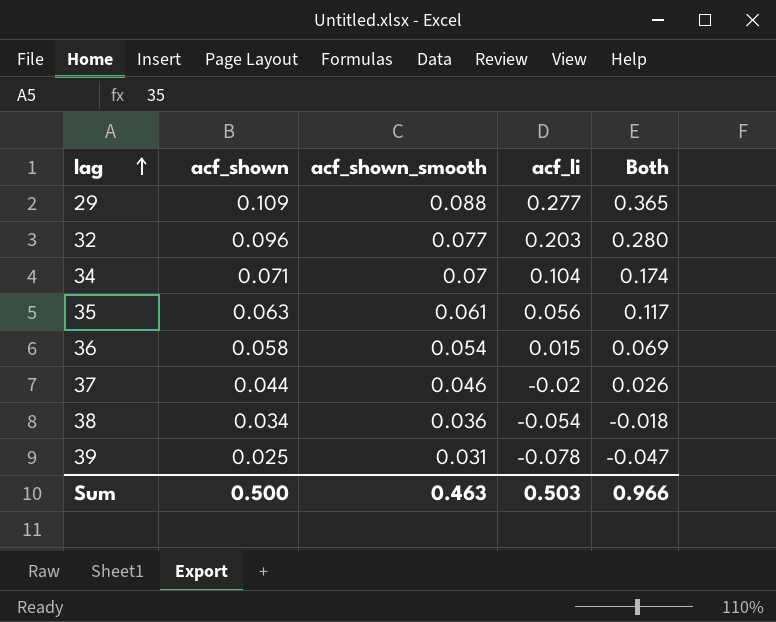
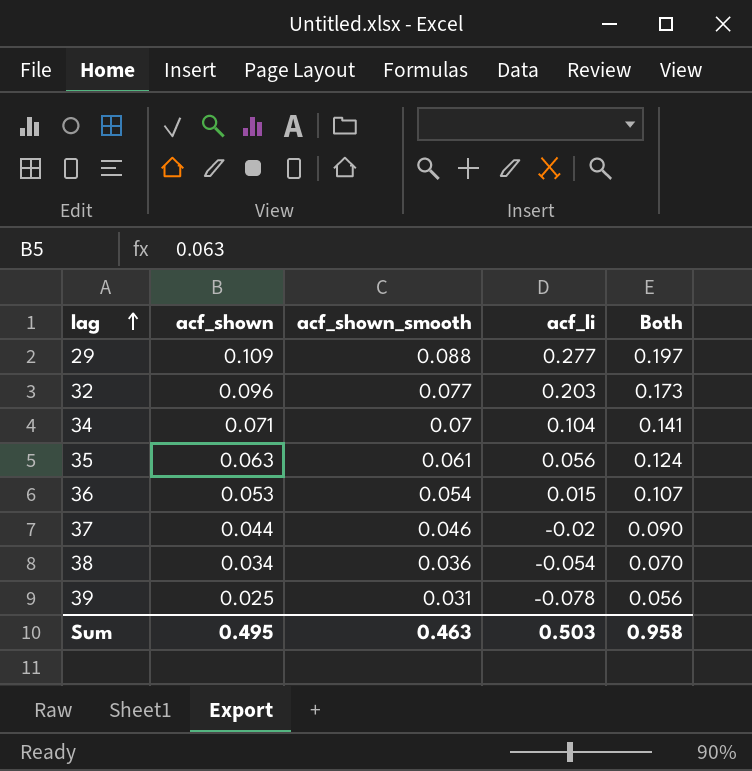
column Both | formula: [acf_shown_smooth] + [acf_li] -> [acf_shown] + [acf_shown_smooth]
36 | acf_shown: 0.058 -> 0.053
Sum | acf_shown: 0.500 -> 0.495
Sum | Both: 0.966 -> 0.958

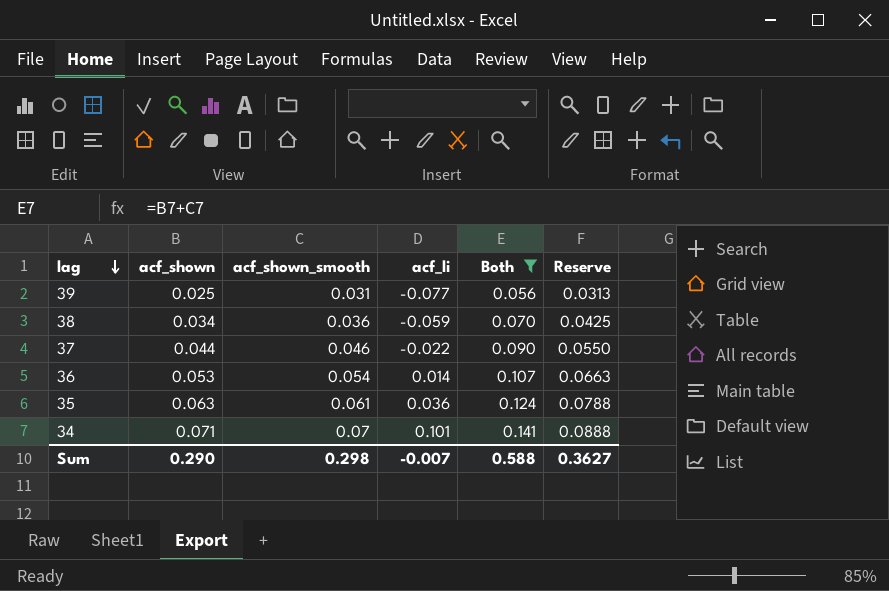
filter: none -> Both <= 0.141
row order: lag ascending -> lag descending
column Reserve | formula: none -> [acf_shown] * 1.25
39 | acf_li: -0.078 -> -0.077
38 | acf_li: -0.054 -> -0.059
37 | acf_li: -0.02 -> -0.022
36 | acf_li: 0.015 -> 0.014
35 | acf_li: 0.056 -> 0.036
34 | acf_li: 0.104 -> 0.101
Sum | acf_shown: 0.495 -> 0.290
Sum | acf_shown_smooth: 0.463 -> 0.298
Sum | acf_li: 0.503 -> -0.007
Sum | Both: 0.958 -> 0.588

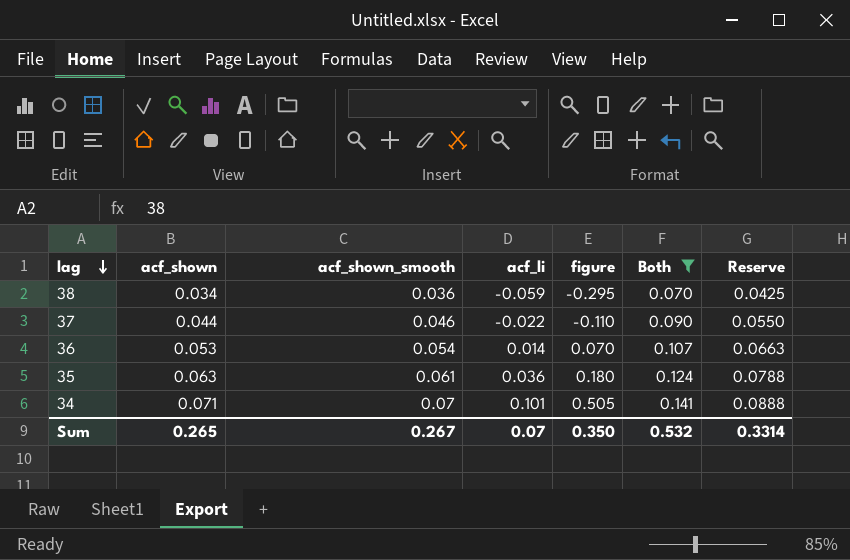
column figure | formula: none -> [acf_li] * 5
row 39: 0.025 | 0.031 | -0.077 | 0.056 | 0.0313 -> none
Sum | acf_shown: 0.290 -> 0.265
Sum | acf_shown_smooth: 0.298 -> 0.267
Sum | acf_li: -0.007 -> 0.07
Sum | Both: 0.588 -> 0.532
Sum | Reserve: 0.3627 -> 0.3314

